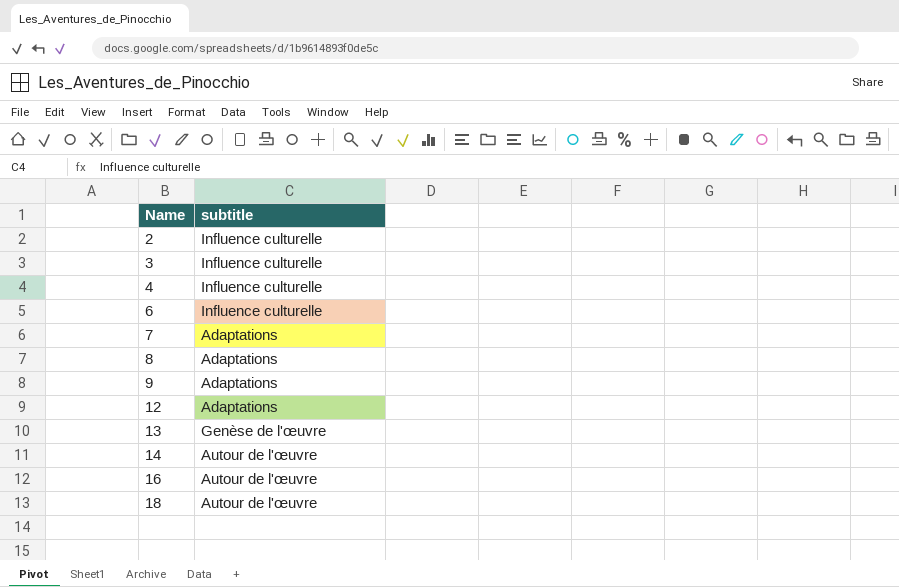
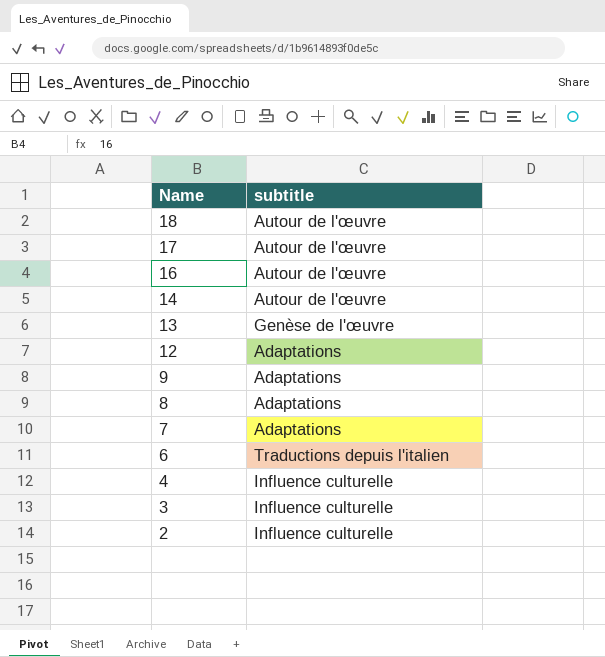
row order: Name ascending -> Name descending
row 17: none -> Autour de l'œuvre
6 | subtitle: Influence culturelle -> Traductions depuis l'italien

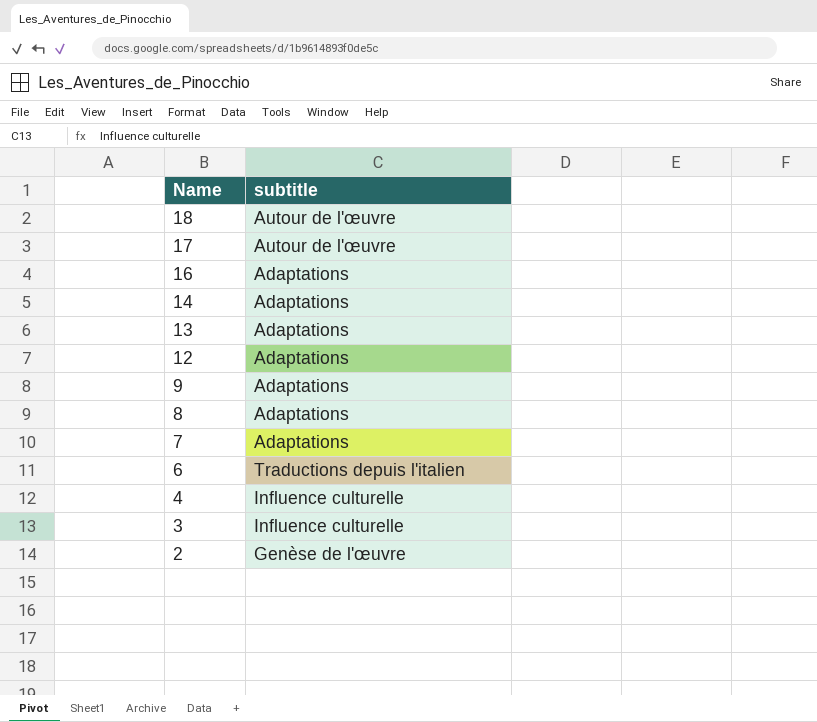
16 | subtitle: Autour de l'œuvre -> Adaptations
14 | subtitle: Autour de l'œuvre -> Adaptations
13 | subtitle: Genèse de l'œuvre -> Adaptations
2 | subtitle: Influence culturelle -> Genèse de l'œuvre

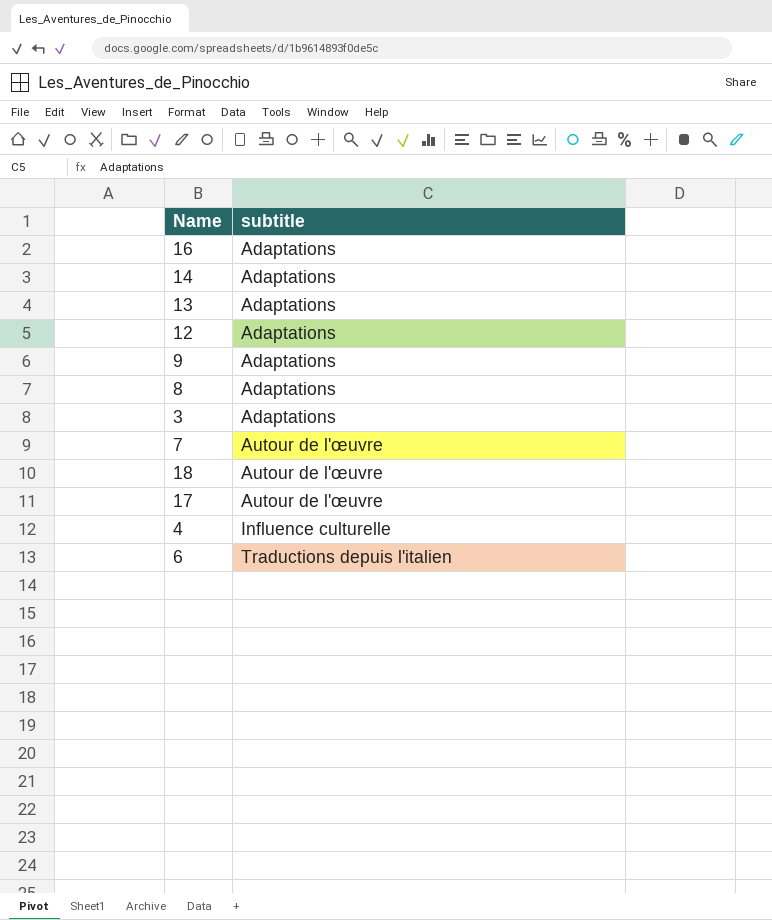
row order: Name descending -> subtitle ascending
row 2: Genèse de l'œuvre -> none
3 | subtitle: Influence culturelle -> Adaptations
7 | subtitle: Adaptations -> Autour de l'œuvre

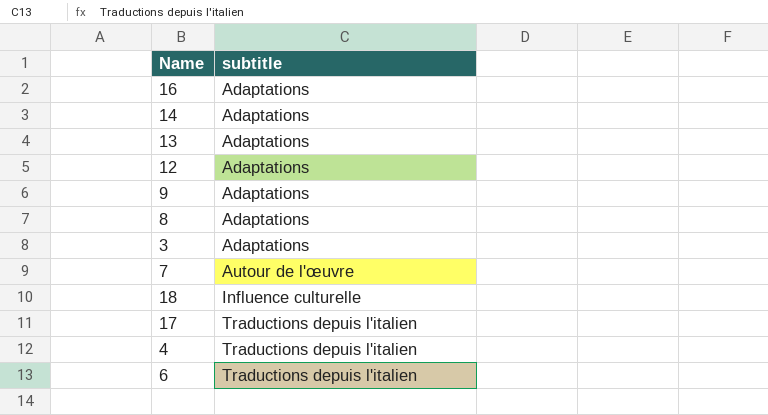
18 | subtitle: Autour de l'œuvre -> Influence culturelle
17 | subtitle: Autour de l'œuvre -> Traductions depuis l'italien
4 | subtitle: Influence culturelle -> Traductions depuis l'italien

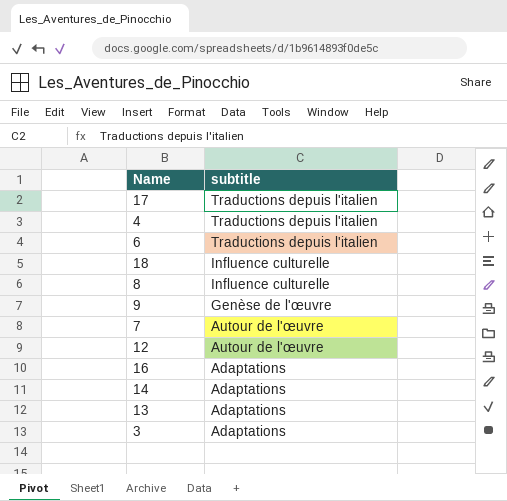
row order: subtitle ascending -> subtitle descending
8 | subtitle: Adaptations -> Influence culturelle
9 | subtitle: Adaptations -> Genèse de l'œuvre
12 | subtitle: Adaptations -> Autour de l'œuvre

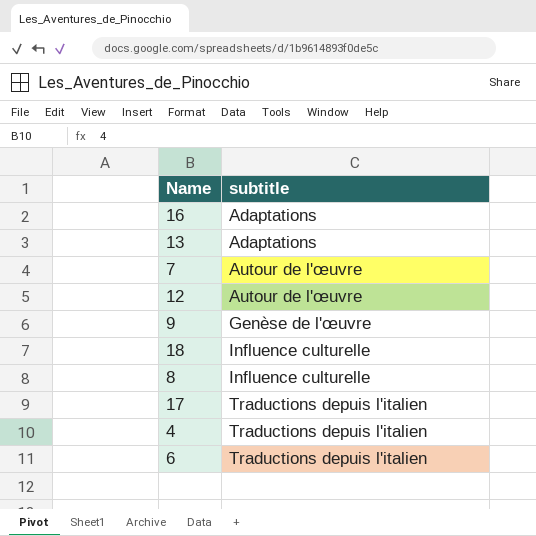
row order: subtitle descending -> subtitle ascending
row 14: Adaptations -> none
row 3: Adaptations -> none

